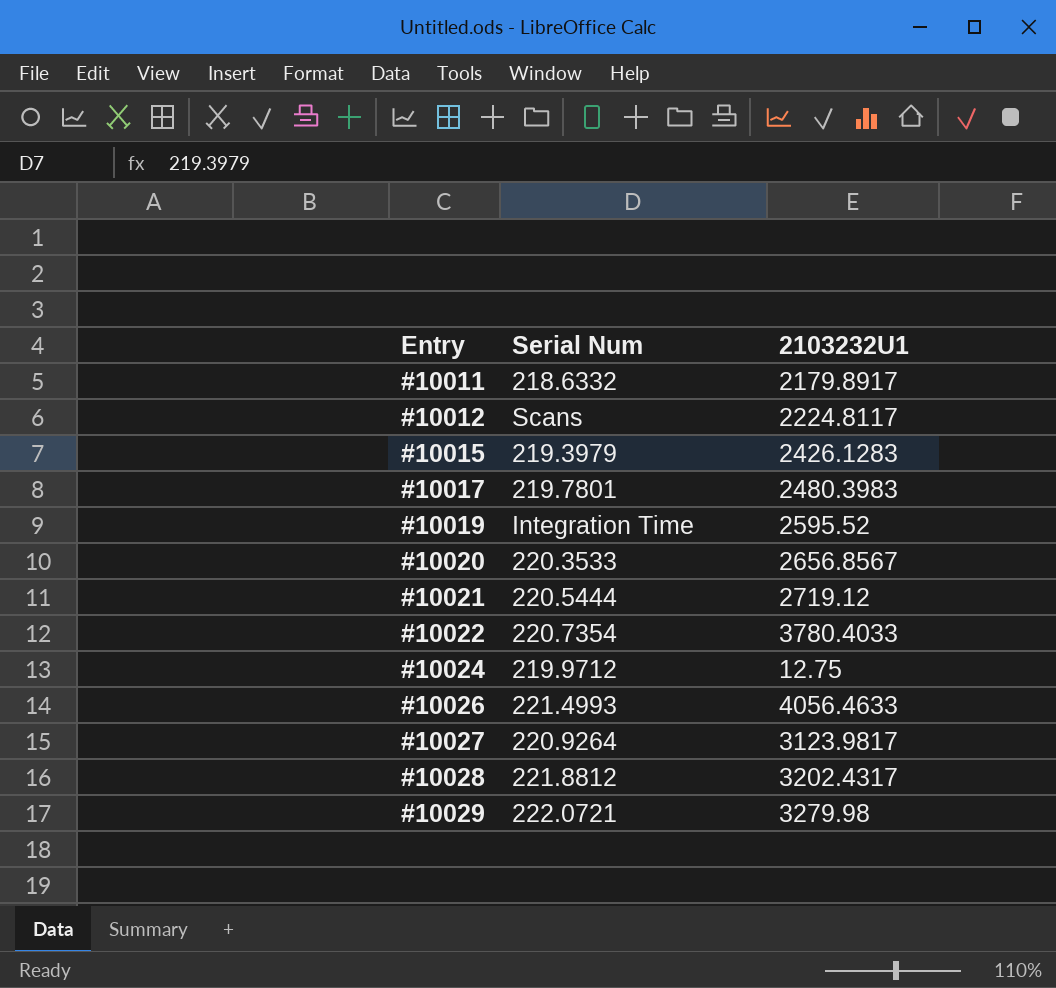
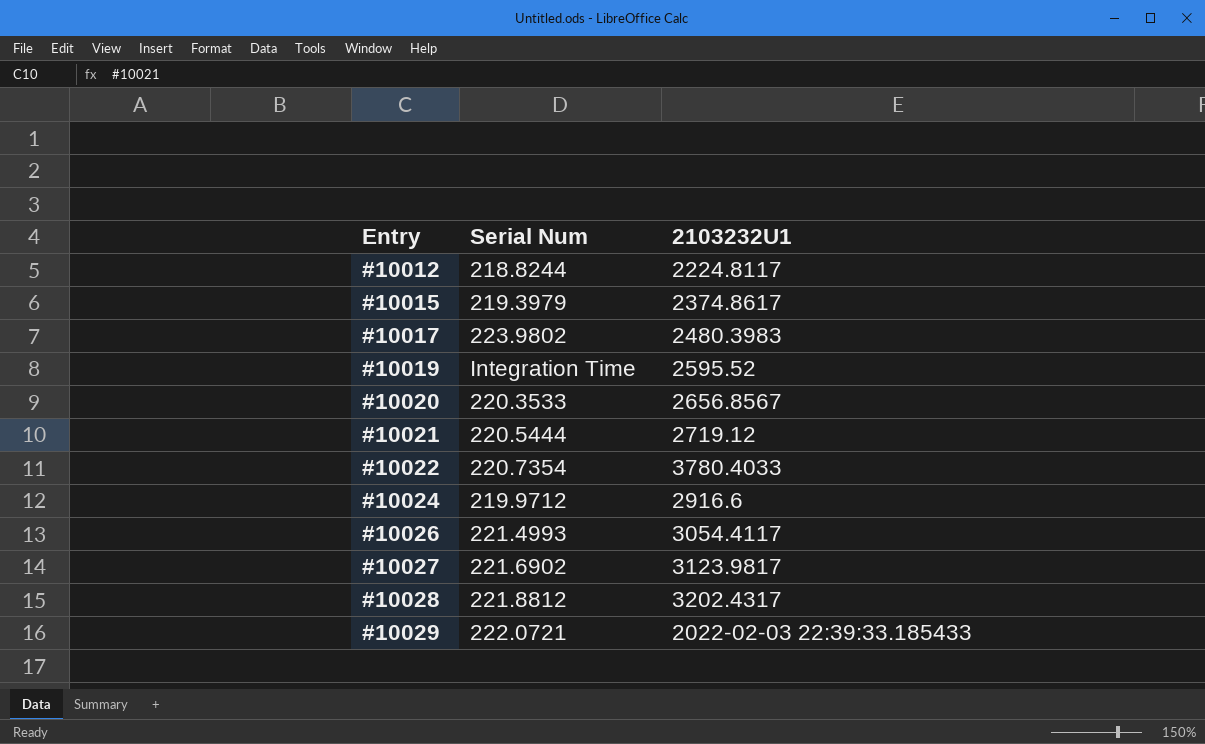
row #10011: 218.6332 | 2179.8917 -> none
#10012 | Serial Num: Scans -> 218.8244
#10015 | 2103232U1: 2426.1283 -> 2374.8617
#10017 | Serial Num: 219.7801 -> 223.9802
#10024 | 2103232U1: 12.75 -> 2916.6
#10026 | 2103232U1: 4056.4633 -> 3054.4117
#10027 | Serial Num: 220.9264 -> 221.6902
#10029 | 2103232U1: 3279.98 -> 2022-02-03 22:39:33.185433

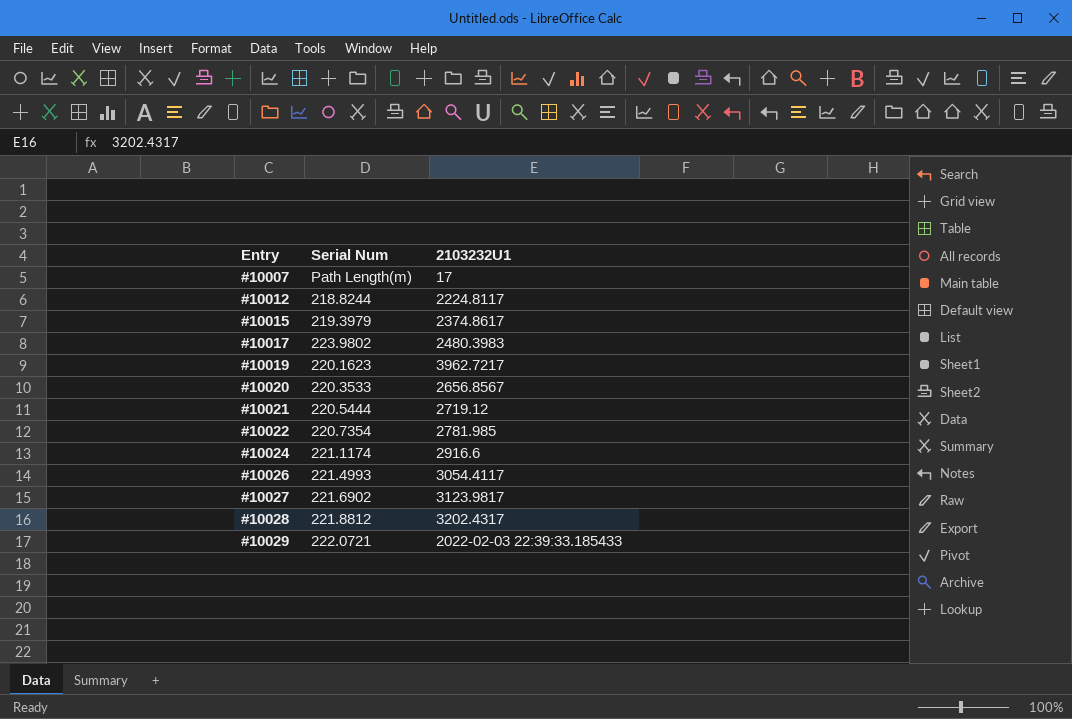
row #10007: none -> Path Length(m) | 17
#10019 | Serial Num: Integration Time -> 220.1623
#10019 | 2103232U1: 2595.52 -> 3962.7217
#10022 | 2103232U1: 3780.4033 -> 2781.985
#10024 | Serial Num: 219.9712 -> 221.1174

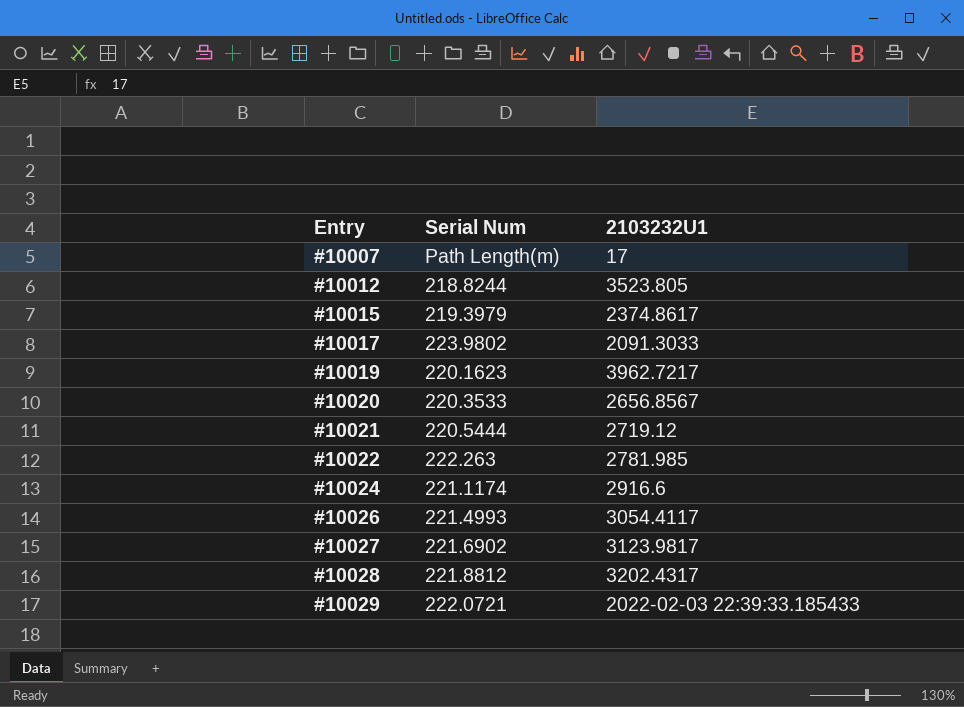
#10012 | 2103232U1: 2224.8117 -> 3523.805
#10017 | 2103232U1: 2480.3983 -> 2091.3033
#10022 | Serial Num: 220.7354 -> 222.263

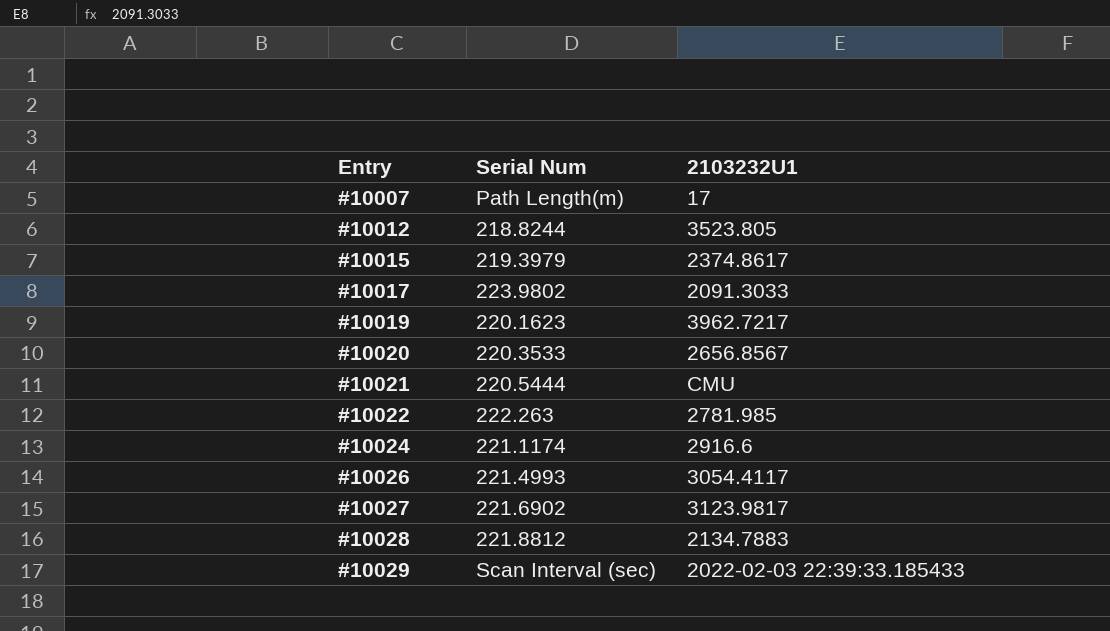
#10021 | 2103232U1: 2719.12 -> CMU
#10028 | 2103232U1: 3202.4317 -> 2134.7883
#10029 | Serial Num: 222.0721 -> Scan Interval (sec)

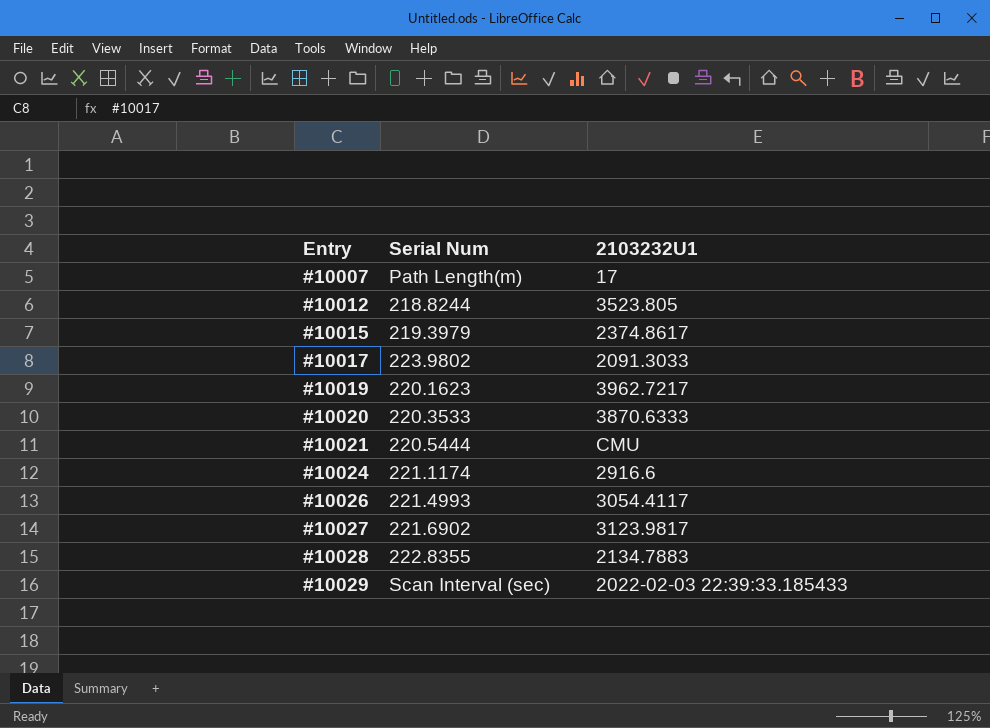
row #10022: 222.263 | 2781.985 -> none
#10020 | 2103232U1: 2656.8567 -> 3870.6333
#10028 | Serial Num: 221.8812 -> 222.8355

